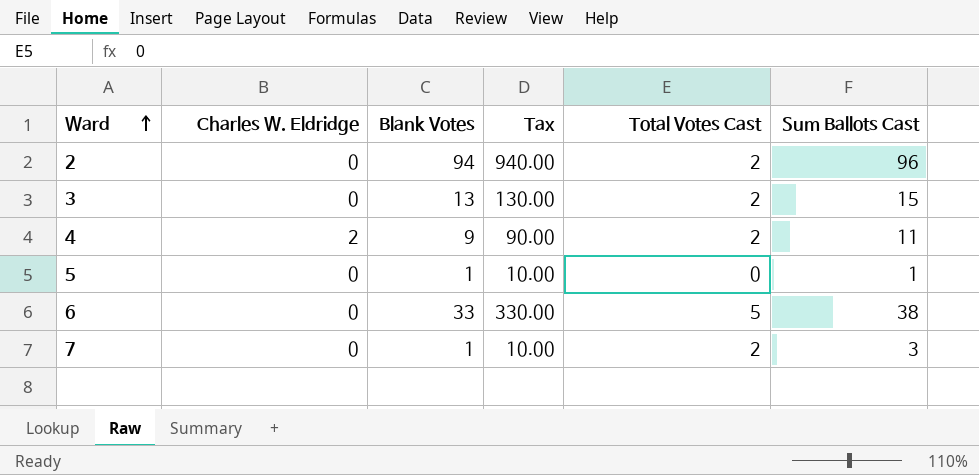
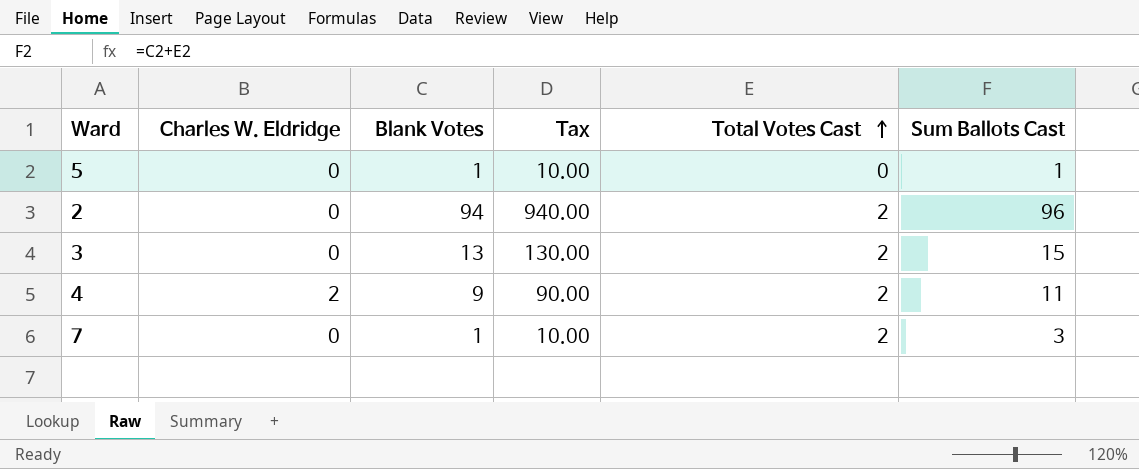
row order: Ward ascending -> Total Votes Cast ascending
row 6: 0 | 33 | 330.00 | 5 | 38 -> none

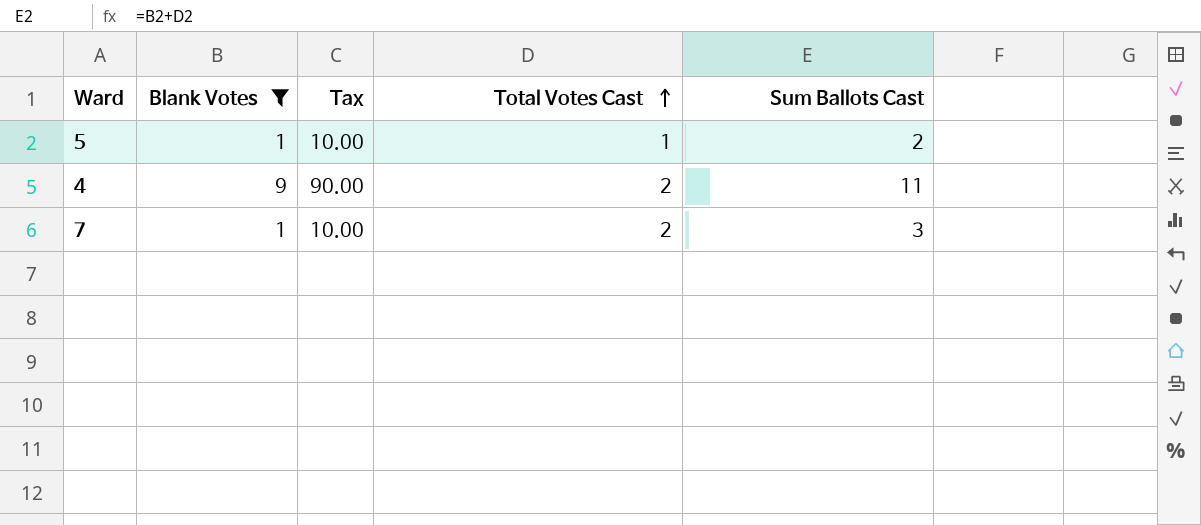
filter: none -> Blank Votes <= 9
column Charles W. Eldridge | position: 2 -> none
5 | Total Votes Cast: 0 -> 1
5 | Sum Ballots Cast: 1 -> 2

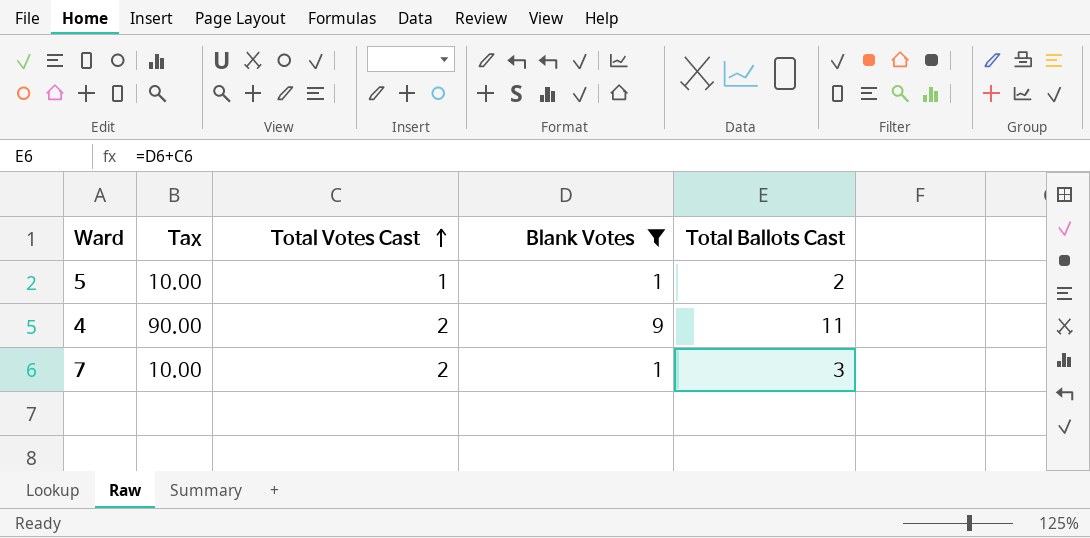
column Blank Votes | position: 2 -> 4
column name: Sum Ballots Cast -> Total Ballots Cast

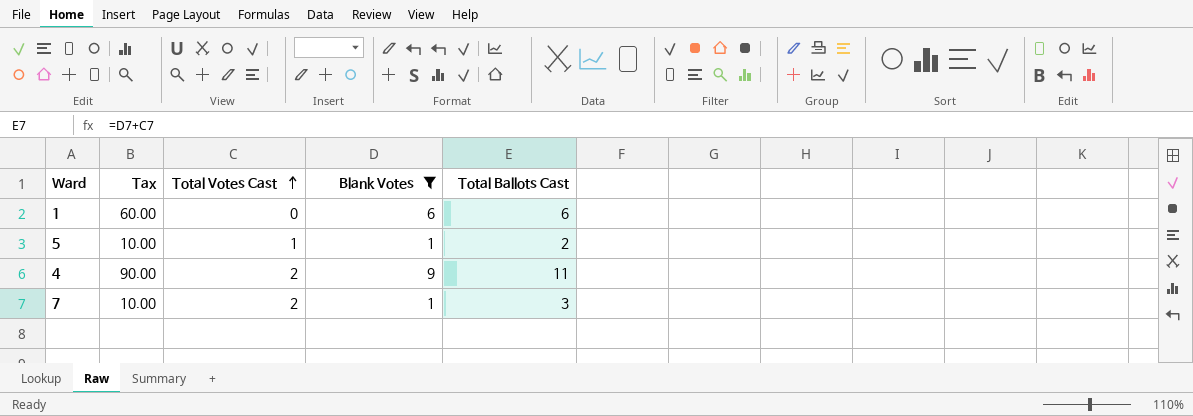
row 1: none -> 60.00 | 0 | 6 | 6

